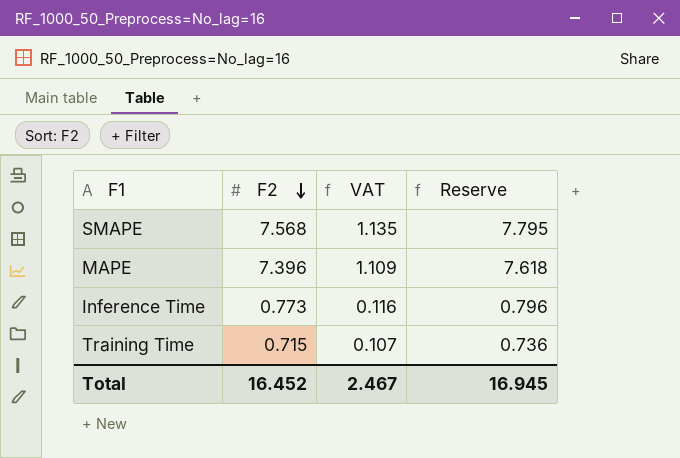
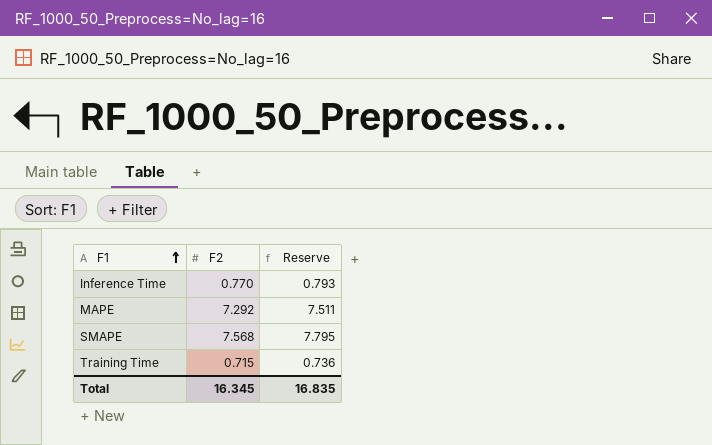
row order: F2 descending -> F1 ascending
column VAT | formula: [F2] * 0.15 -> none
Inference Time | F2: 0.773 -> 0.770
Inference Time | Reserve: 0.796 -> 0.793
MAPE | F2: 7.396 -> 7.292
MAPE | Reserve: 7.618 -> 7.511
Total | F2: 16.452 -> 16.345
Total | Reserve: 16.945 -> 16.835

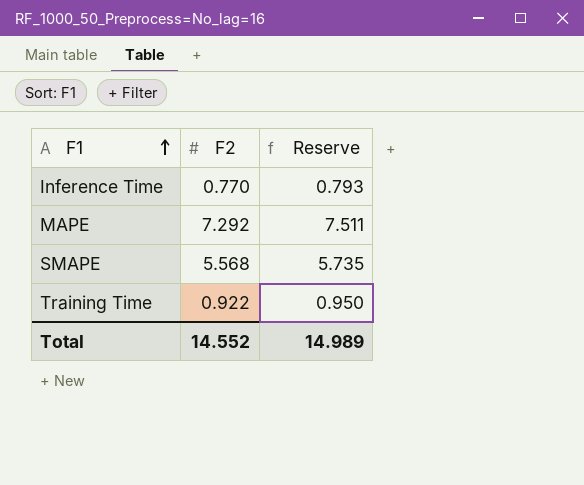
SMAPE | F2: 7.568 -> 5.568
SMAPE | Reserve: 7.795 -> 5.735
Training Time | F2: 0.715 -> 0.922
Training Time | Reserve: 0.736 -> 0.950
Total | F2: 16.345 -> 14.552
Total | Reserve: 16.835 -> 14.989

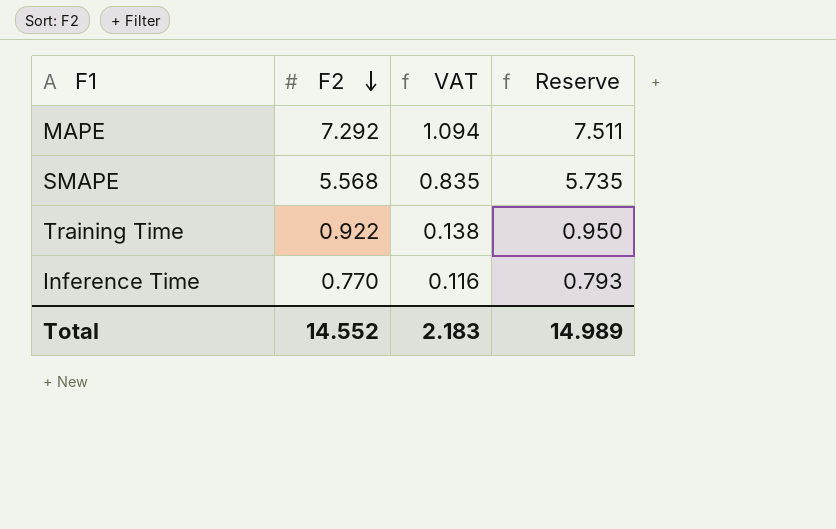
row order: F1 ascending -> F2 descending
column VAT | formula: none -> [F2] * 0.15

